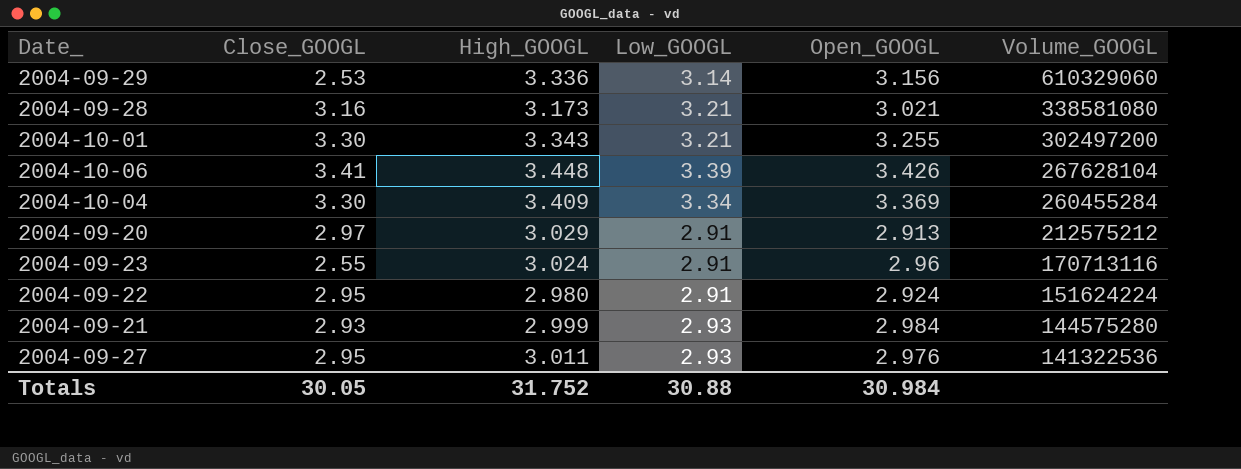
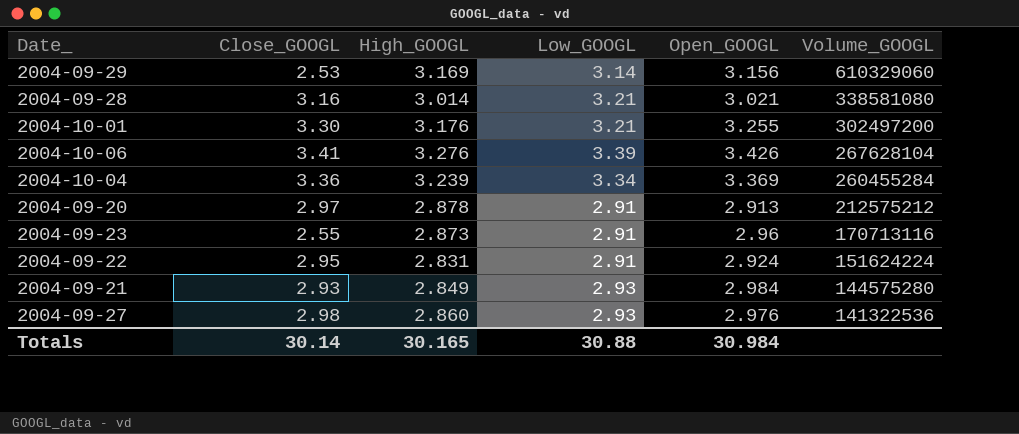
2004-09-29 | High_GOOGL: 3.336 -> 3.169
2004-09-28 | High_GOOGL: 3.173 -> 3.014
2004-10-01 | High_GOOGL: 3.343 -> 3.176
2004-10-06 | High_GOOGL: 3.448 -> 3.276
2004-10-04 | Close_GOOGL: 3.30 -> 3.36
2004-10-04 | High_GOOGL: 3.409 -> 3.239
2004-09-20 | High_GOOGL: 3.029 -> 2.878
2004-09-23 | High_GOOGL: 3.024 -> 2.873
2004-09-22 | High_GOOGL: 2.980 -> 2.831
2004-09-21 | High_GOOGL: 2.999 -> 2.849
2004-09-27 | Close_GOOGL: 2.95 -> 2.98
2004-09-27 | High_GOOGL: 3.011 -> 2.860
Totals | Close_GOOGL: 30.05 -> 30.14
Totals | High_GOOGL: 31.752 -> 30.165

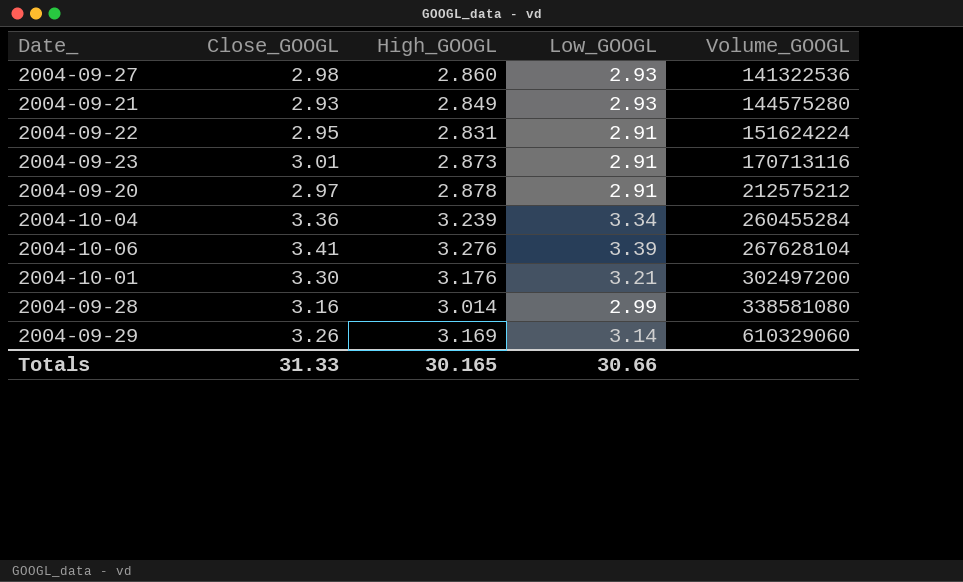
row order: Volume_GOOGL descending -> Volume_GOOGL ascending
column Open_GOOGL | position: 5 -> none
2004-09-23 | Close_GOOGL: 2.55 -> 3.01
2004-09-28 | Low_GOOGL: 3.21 -> 2.99
2004-09-29 | Close_GOOGL: 2.53 -> 3.26
Totals | Close_GOOGL: 30.14 -> 31.33
Totals | Low_GOOGL: 30.88 -> 30.66

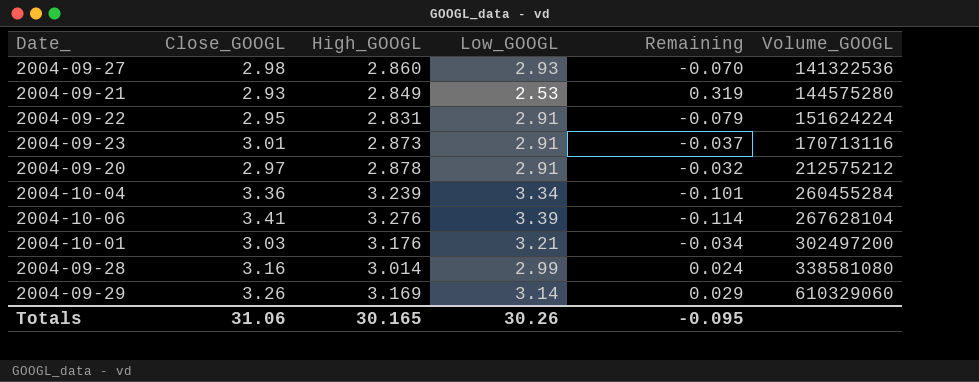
column Remaining | formula: none -> [High_GOOGL] - [Low_GOOGL]
2004-09-21 | Low_GOOGL: 2.93 -> 2.53
2004-10-01 | Close_GOOGL: 3.30 -> 3.03
Totals | Close_GOOGL: 31.33 -> 31.06
Totals | Low_GOOGL: 30.66 -> 30.26

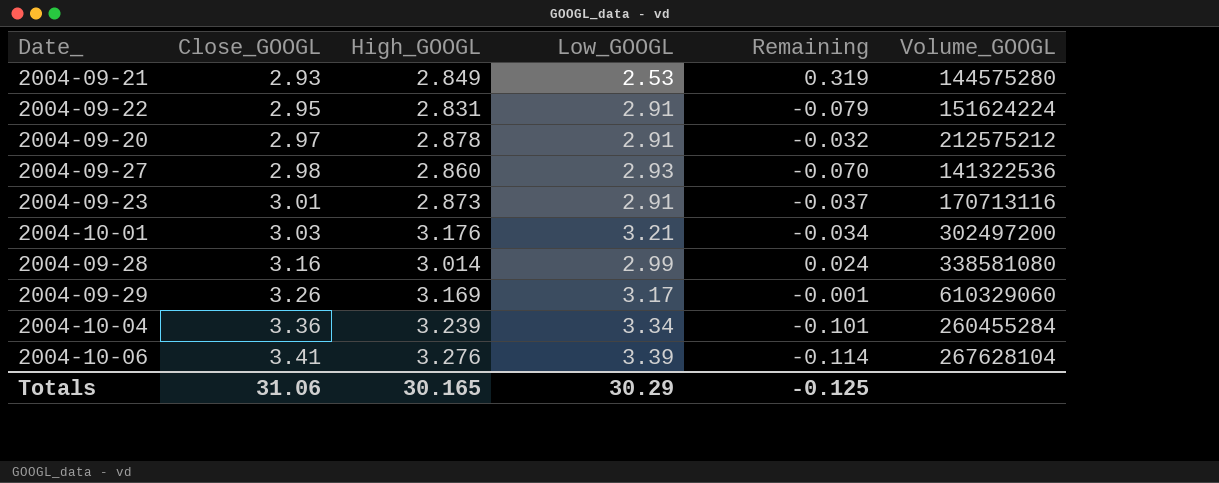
row order: Volume_GOOGL ascending -> Close_GOOGL ascending
2004-09-29 | Low_GOOGL: 3.14 -> 3.17
2004-09-29 | Remaining: 0.029 -> -0.001
Totals | Low_GOOGL: 30.26 -> 30.29
Totals | Remaining: -0.095 -> -0.125

